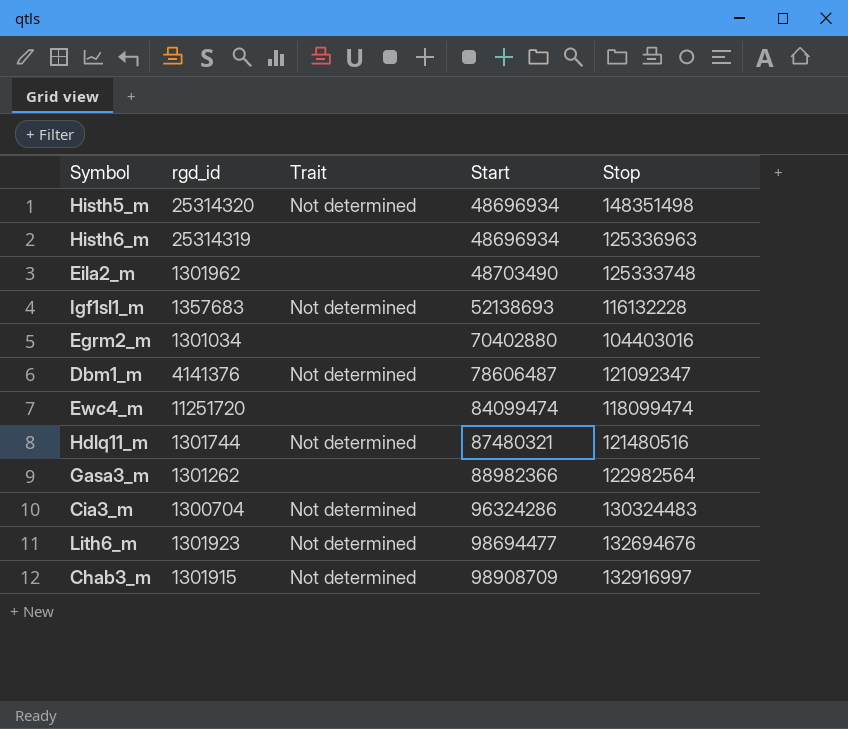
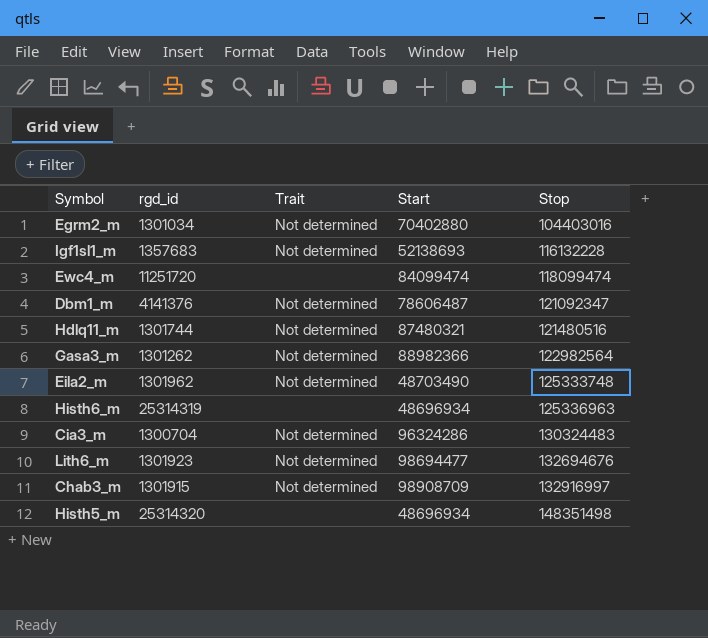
row order: Start ascending -> Stop ascending
Egrm2_m | Trait: none -> Not determined
Gasa3_m | Trait: none -> Not determined
Eila2_m | Trait: none -> Not determined
Histh5_m | Trait: Not determined -> none

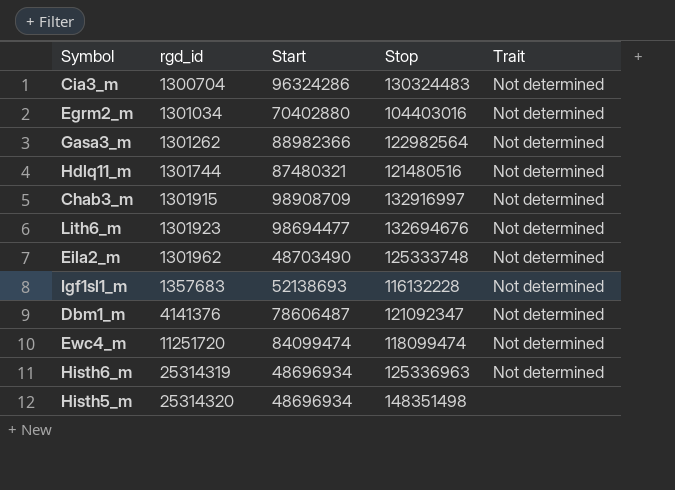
row order: Stop ascending -> rgd_id ascending
column Trait | position: 3 -> 5
Ewc4_m | Trait: none -> Not determined
Histh6_m | Trait: none -> Not determined

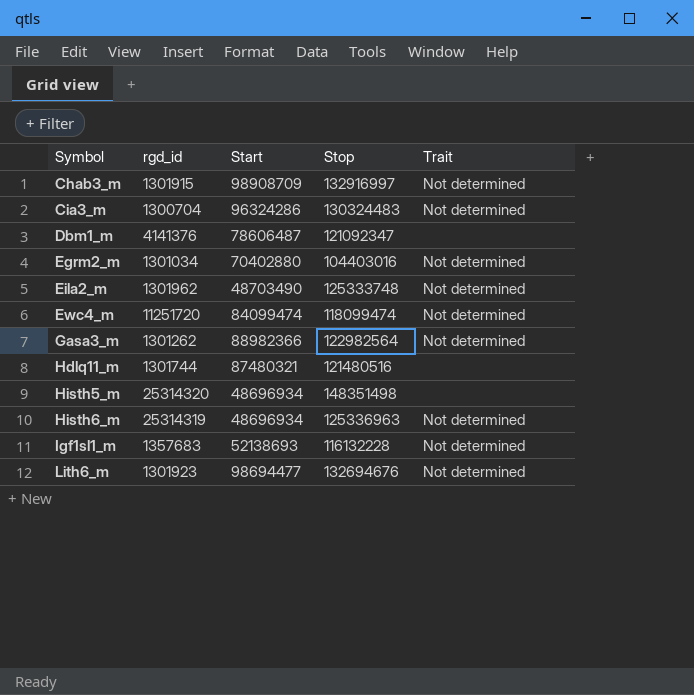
row order: rgd_id ascending -> Symbol ascending
Dbm1_m | Trait: Not determined -> none
Hdlq11_m | Trait: Not determined -> none

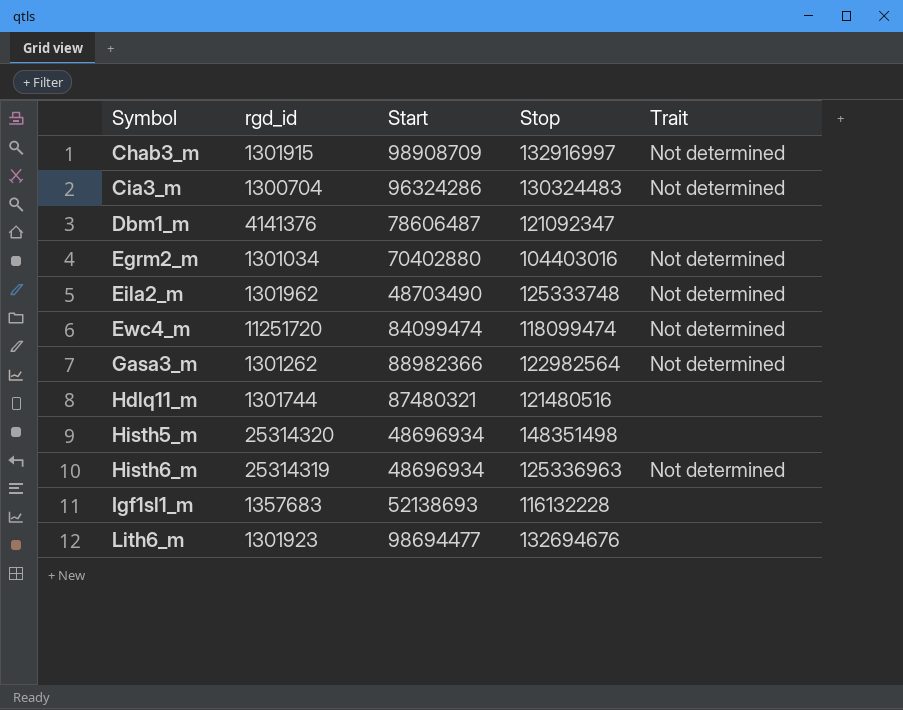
Igf1sl1_m | Trait: Not determined -> none
Lith6_m | Trait: Not determined -> none

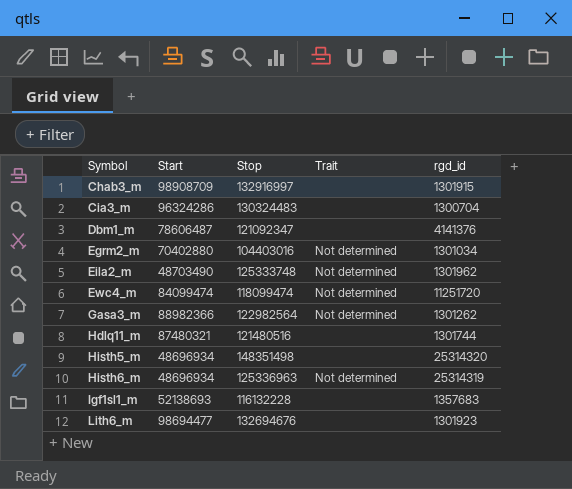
column rgd_id | position: 2 -> 5
Chab3_m | Trait: Not determined -> none
Cia3_m | Trait: Not determined -> none

